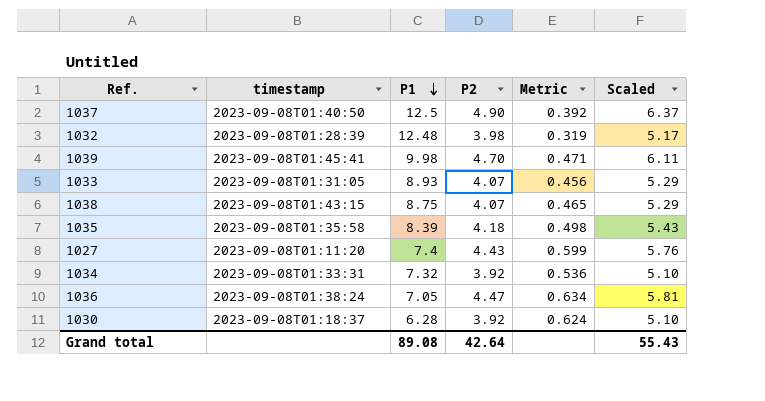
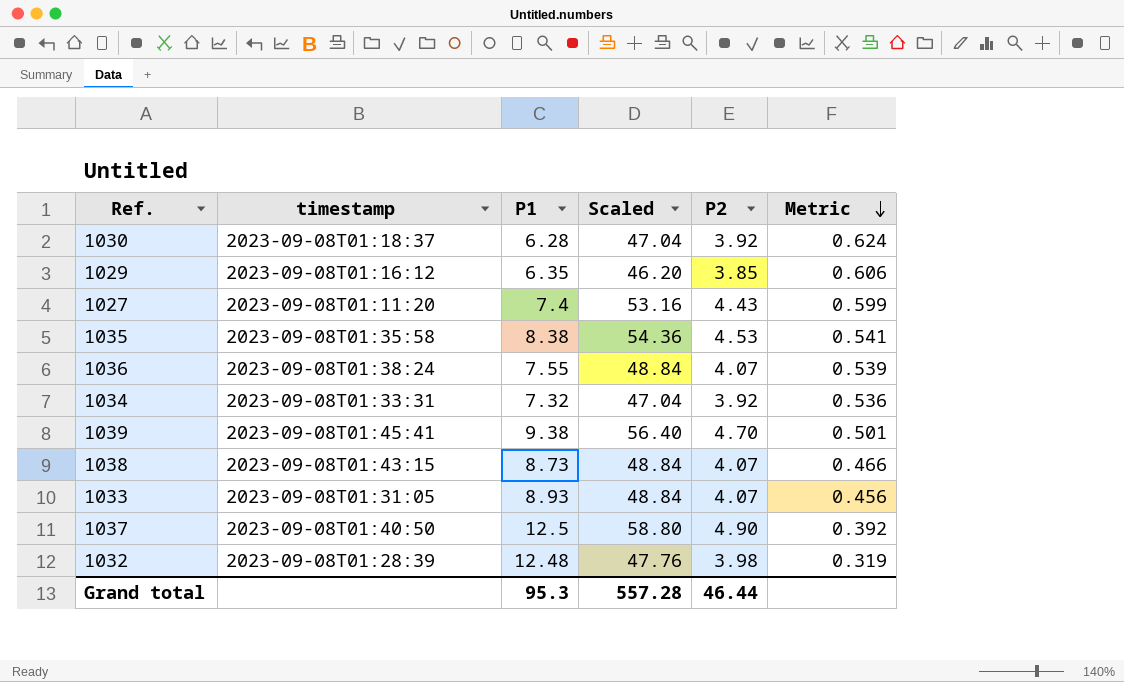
row order: P1 descending -> Metric descending
column Scaled | formula: [P2] * 1.3 -> [P2] * 12
column Scaled | position: 6 -> 4
row 1029: none -> 2023-09-08T01:16:12 | 6.35 | 46.20 | 3.85 | 0.606
1035 | P1: 8.39 -> 8.38
1035 | P2: 4.18 -> 4.53
1035 | Metric: 0.498 -> 0.541
1036 | P1: 7.05 -> 7.55
1036 | P2: 4.47 -> 4.07
1036 | Metric: 0.634 -> 0.539
1039 | P1: 9.98 -> 9.38
1039 | Metric: 0.471 -> 0.501
1038 | P1: 8.75 -> 8.73
1038 | Metric: 0.465 -> 0.466
Grand total | P1: 89.08 -> 95.3
Grand total | Scaled: 55.43 -> 557.28
Grand total | P2: 42.64 -> 46.44

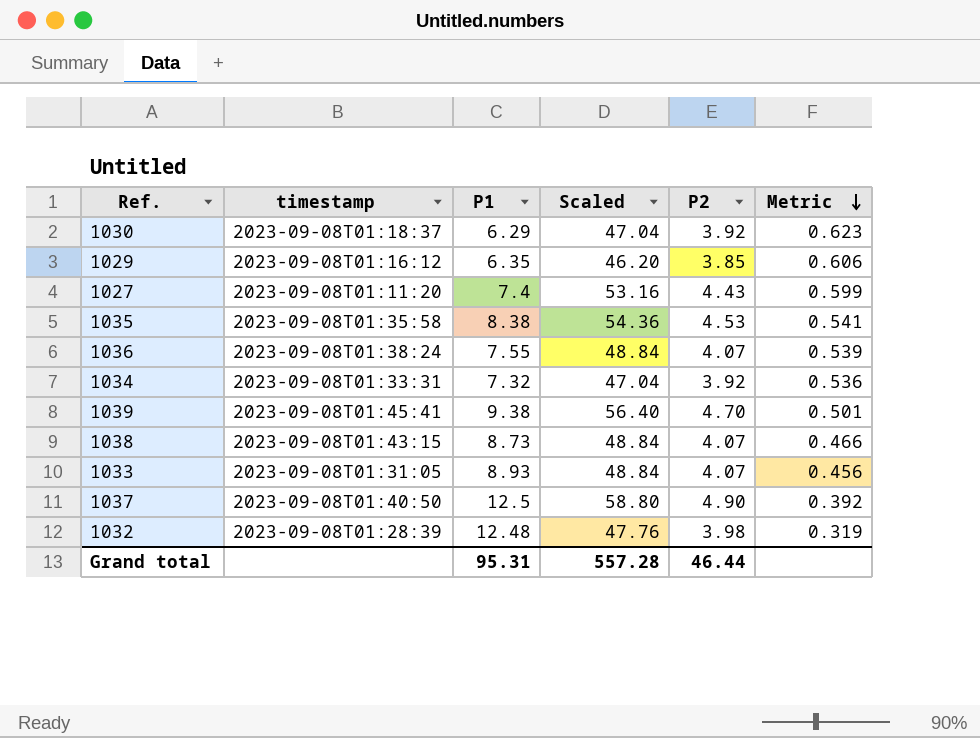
1030 | P1: 6.28 -> 6.29
1030 | Metric: 0.624 -> 0.623
Grand total | P1: 95.3 -> 95.31

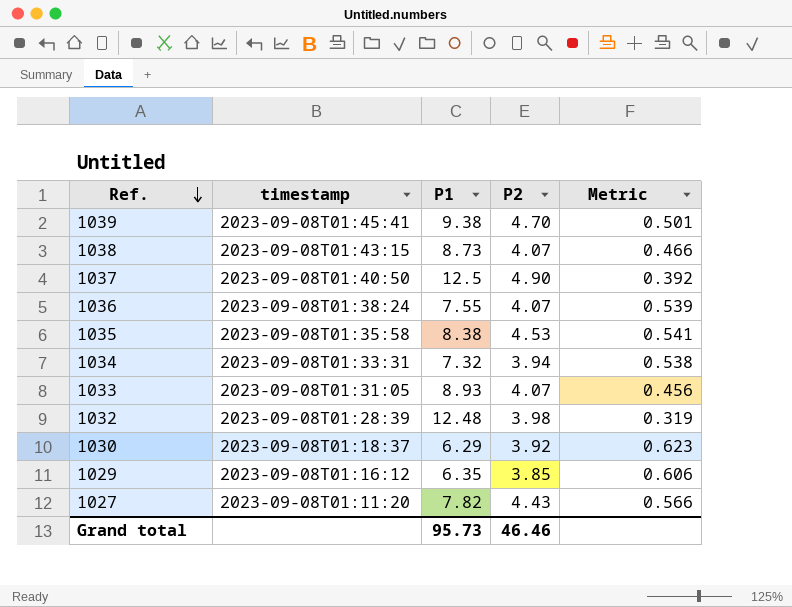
row order: Metric descending -> Ref. descending
column Scaled | formula: [P2] * 12 -> none
1034 | P2: 3.92 -> 3.94
1034 | Metric: 0.536 -> 0.538
1027 | P1: 7.4 -> 7.82
1027 | Metric: 0.599 -> 0.566
Grand total | P1: 95.31 -> 95.73
Grand total | P2: 46.44 -> 46.46

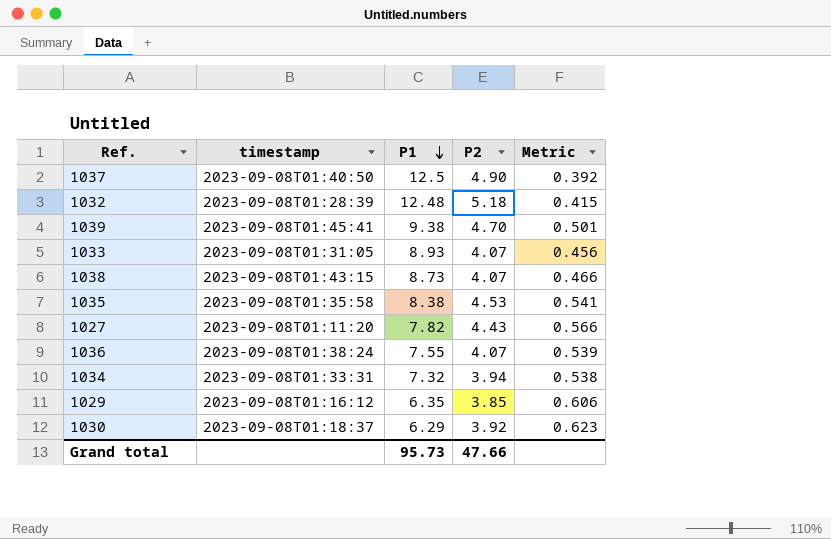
row order: Ref. descending -> P1 descending
1032 | P2: 3.98 -> 5.18
1032 | Metric: 0.319 -> 0.415
Grand total | P2: 46.46 -> 47.66

